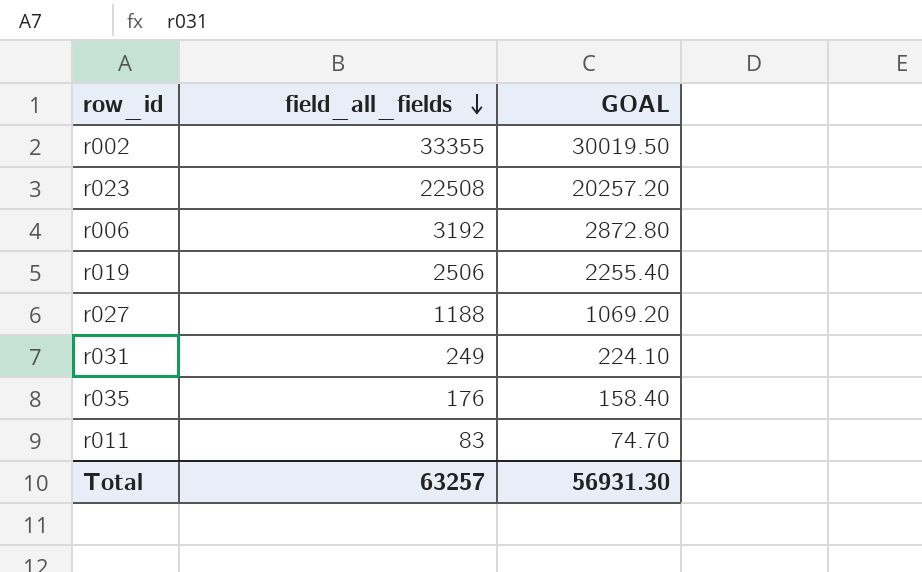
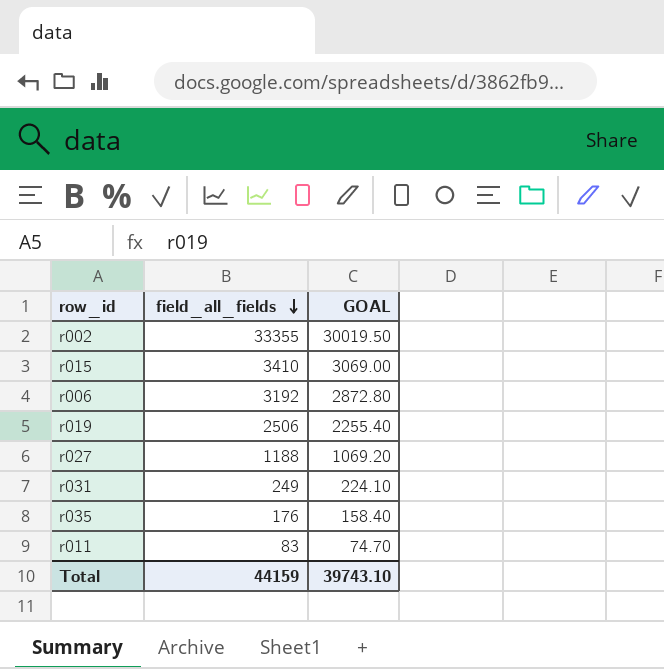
row r023: 22508 | 20257.20 -> none
row r015: none -> 3410 | 3069.00
Total | field_all_fields: 63257 -> 44159
Total | GOAL: 56931.30 -> 39743.10

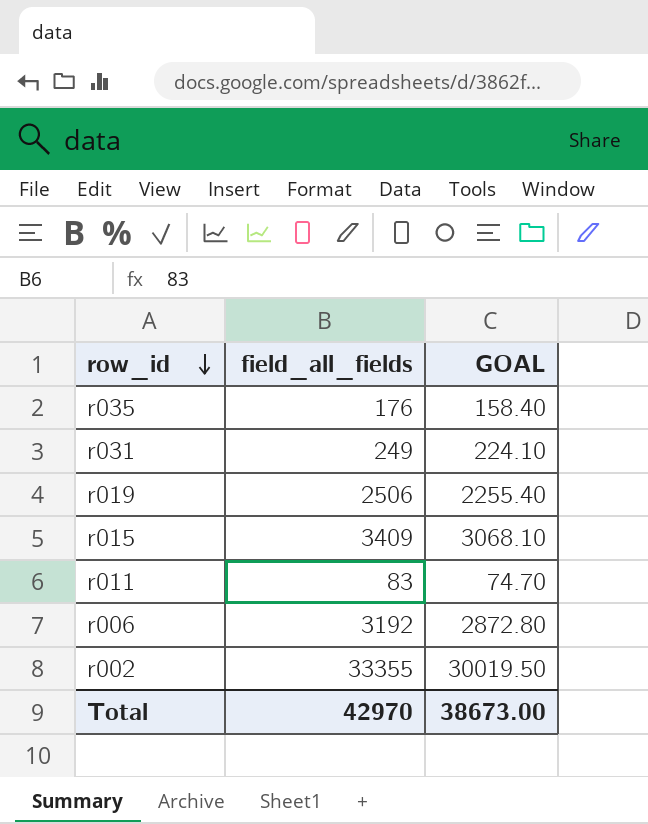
row order: field_all_fields descending -> row_id descending
row r027: 1188 | 1069.20 -> none
r015 | field_all_fields: 3410 -> 3409
r015 | GOAL: 3069.00 -> 3068.10
Total | field_all_fields: 44159 -> 42970
Total | GOAL: 39743.10 -> 38673.00

